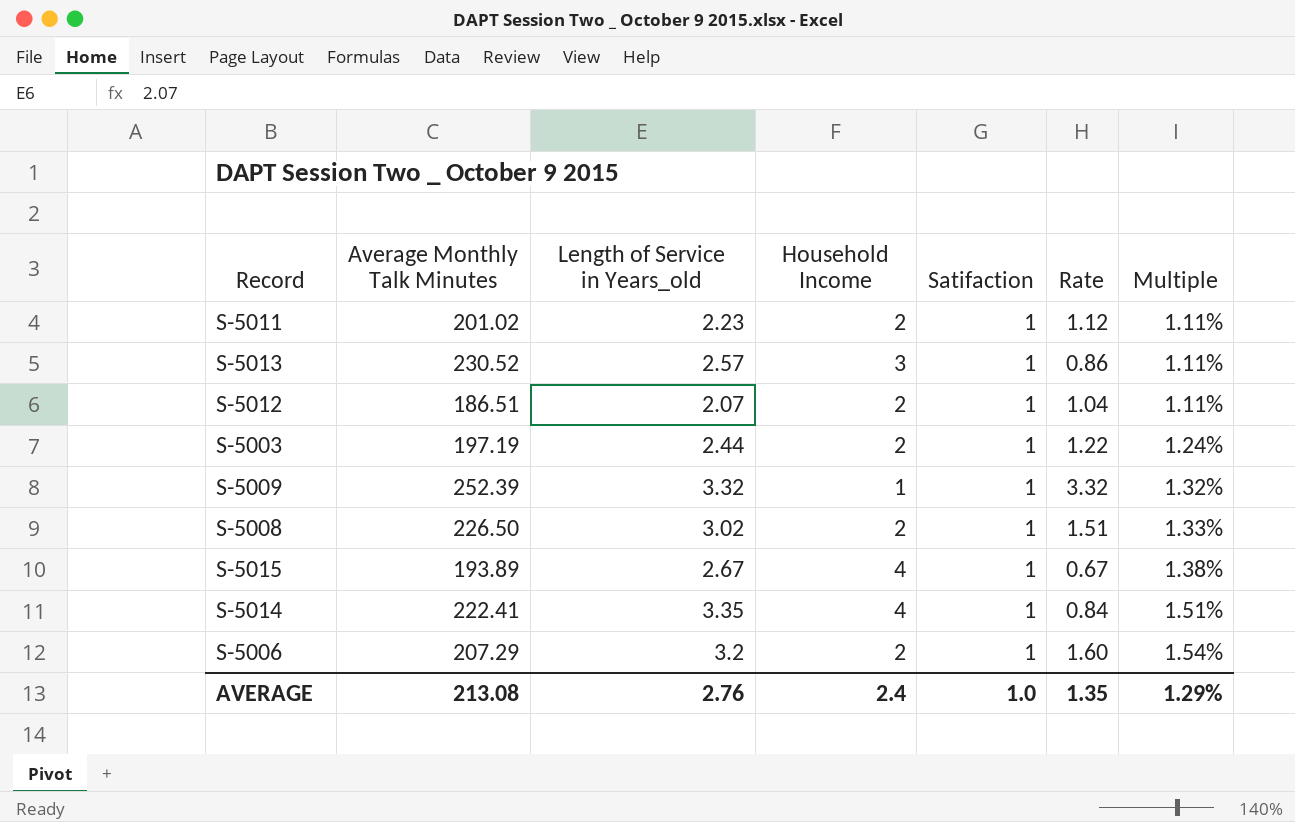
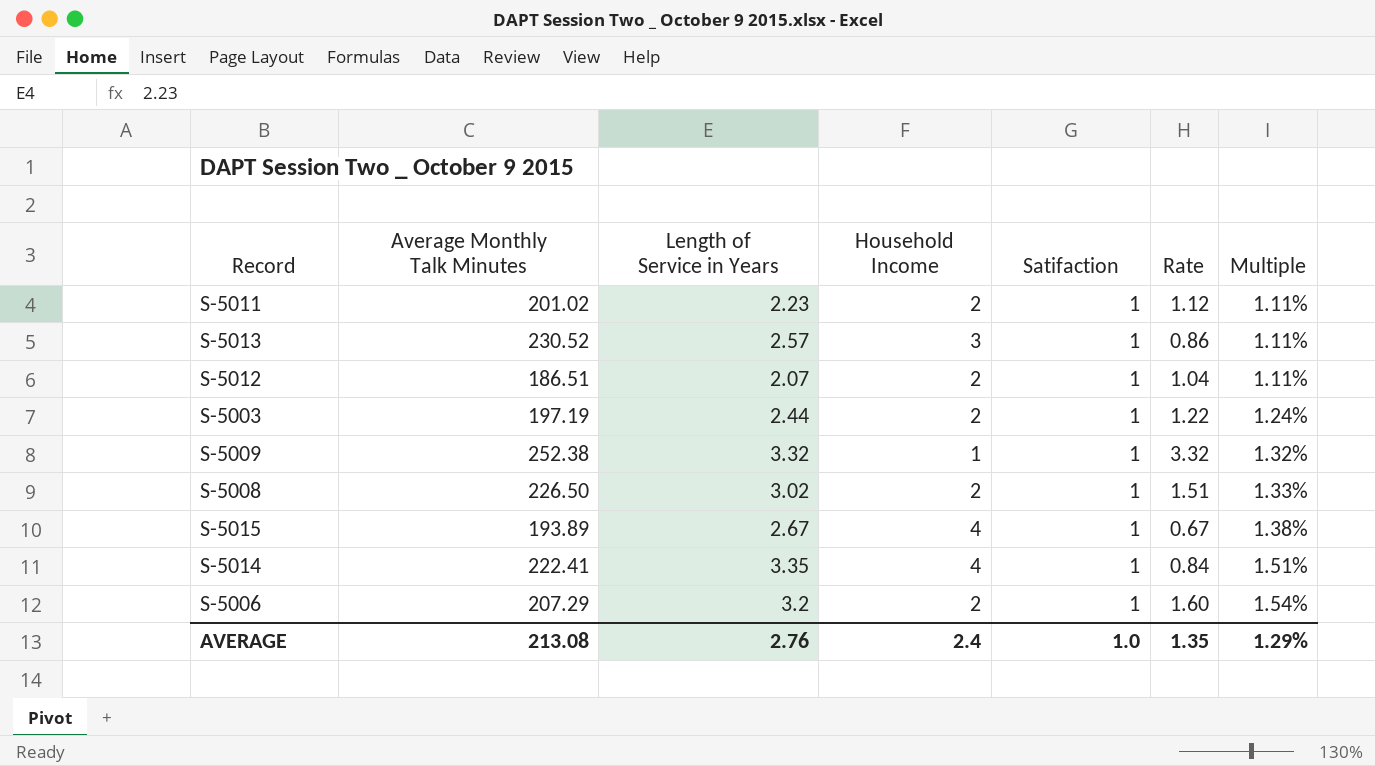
column name: Length of Service in Years_old -> Length of Service in Years
S-5009 | Average Monthly Talk Minutes: 252.39 -> 252.38

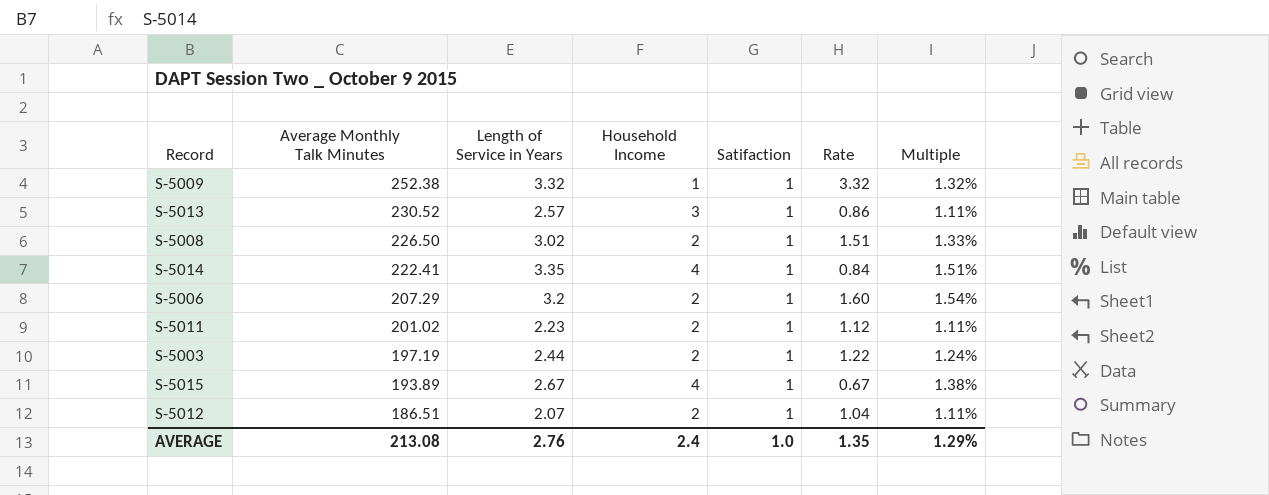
row order: Multiple ascending -> Average Monthly Talk Minutes descending

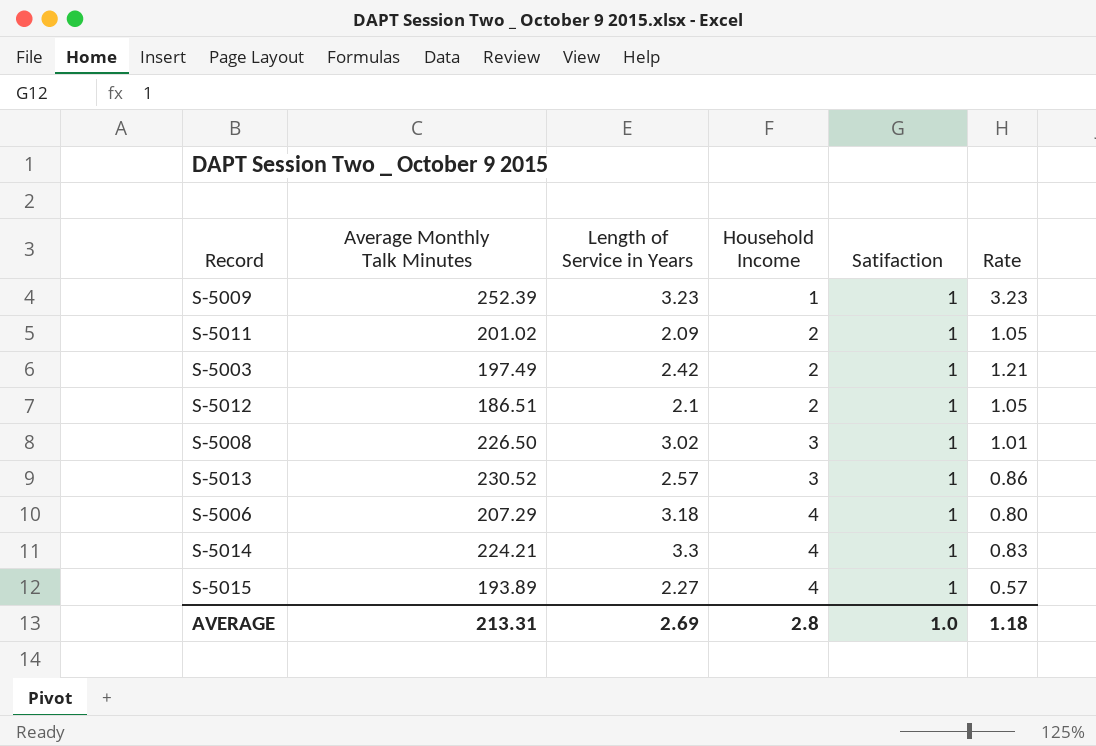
row order: Average Monthly Talk Minutes descending -> Household Income ascending
column Multiple | formula: [Length of Service in Years] / [Average Monthly Talk Minutes] -> none
S-5009 | Average Monthly Talk Minutes: 252.38 -> 252.39
S-5009 | Length of Service in Years: 3.32 -> 3.23
S-5009 | Rate: 3.32 -> 3.23
S-5011 | Length of Service in Years: 2.23 -> 2.09
S-5011 | Rate: 1.12 -> 1.05
S-5003 | Average Monthly Talk Minutes: 197.19 -> 197.49
S-5003 | Length of Service in Years: 2.44 -> 2.42
S-5003 | Rate: 1.22 -> 1.21
S-5012 | Length of Service in Years: 2.07 -> 2.1
S-5012 | Rate: 1.04 -> 1.05
S-5008 | Household Income: 2 -> 3
S-5008 | Rate: 1.51 -> 1.01
S-5006 | Length of Service in Years: 3.2 -> 3.18
S-5006 | Household Income: 2 -> 4
S-5006 | Rate: 1.60 -> 0.80
S-5014 | Average Monthly Talk Minutes: 222.41 -> 224.21
S-5014 | Length of Service in Years: 3.35 -> 3.3
S-5014 | Rate: 0.84 -> 0.83
S-5015 | Length of Service in Years: 2.67 -> 2.27
S-5015 | Rate: 0.67 -> 0.57
AVERAGE | Average Monthly Talk Minutes: 213.08 -> 213.31
AVERAGE | Length of Service in Years: 2.76 -> 2.69
AVERAGE | Household Income: 2.4 -> 2.8
AVERAGE | Rate: 1.35 -> 1.18

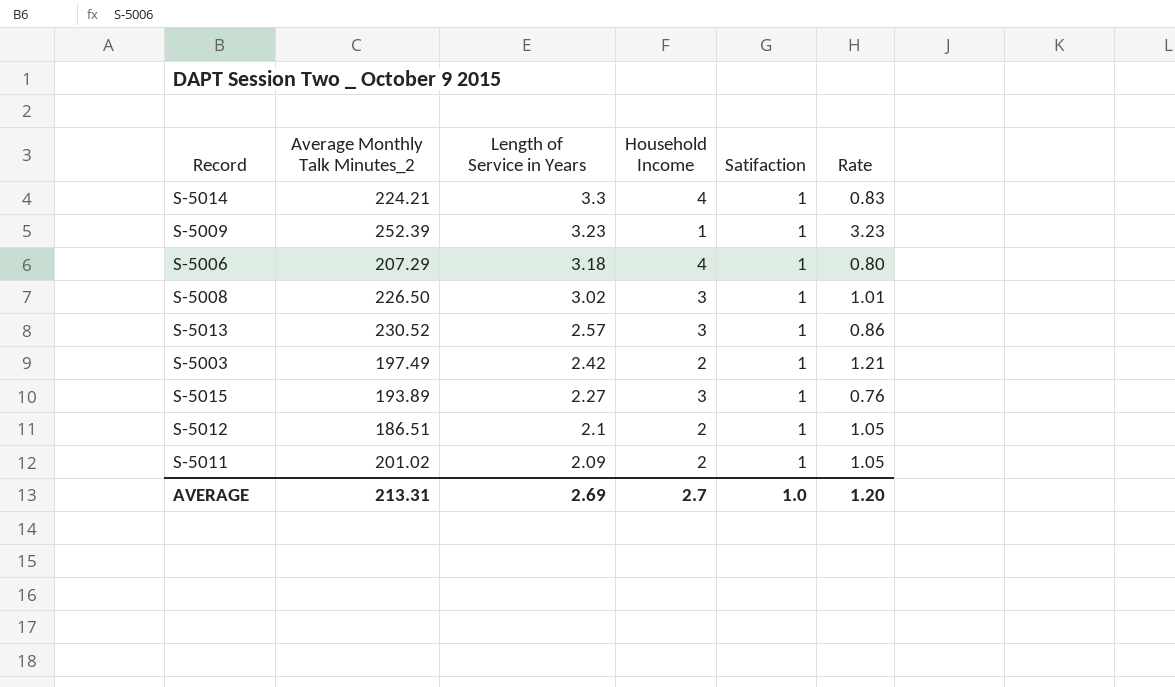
row order: Household Income ascending -> Length of Service in Years descending
column name: Average Monthly Talk Minutes -> Average Monthly Talk Minutes_2
S-5015 | Household Income: 4 -> 3
S-5015 | Rate: 0.57 -> 0.76
AVERAGE | Household Income: 2.8 -> 2.7
AVERAGE | Rate: 1.18 -> 1.20

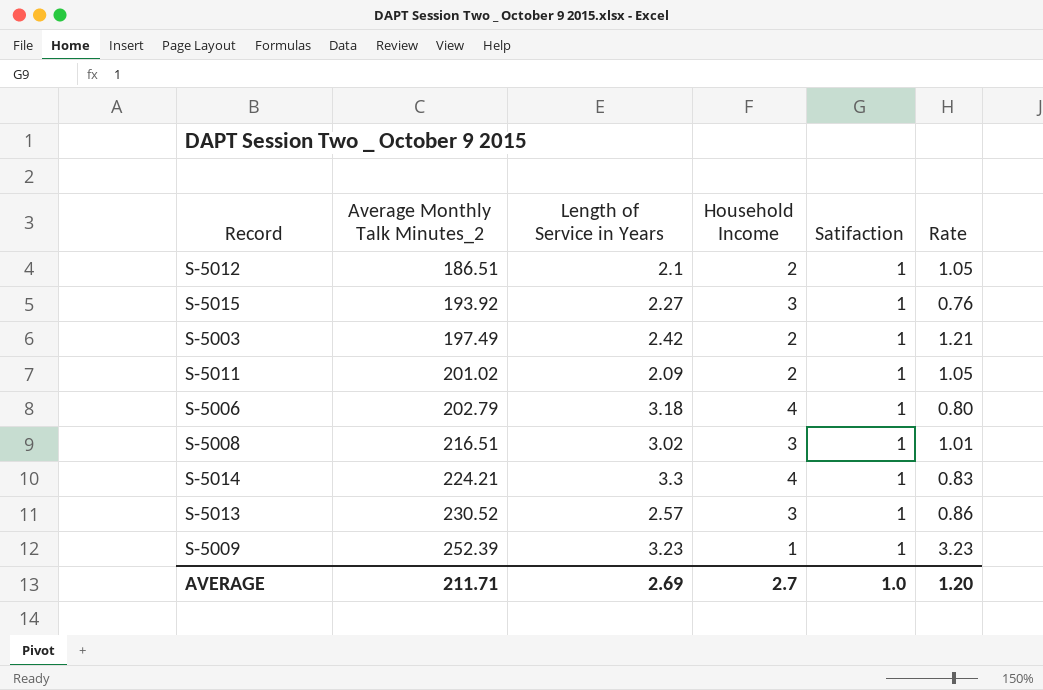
row order: Length of Service in Years descending -> Average Monthly Talk Minutes_2 ascending
S-5015 | Average Monthly Talk Minutes_2: 193.89 -> 193.92
S-5006 | Average Monthly Talk Minutes_2: 207.29 -> 202.79
S-5008 | Average Monthly Talk Minutes_2: 226.50 -> 216.51
AVERAGE | Average Monthly Talk Minutes_2: 213.31 -> 211.71

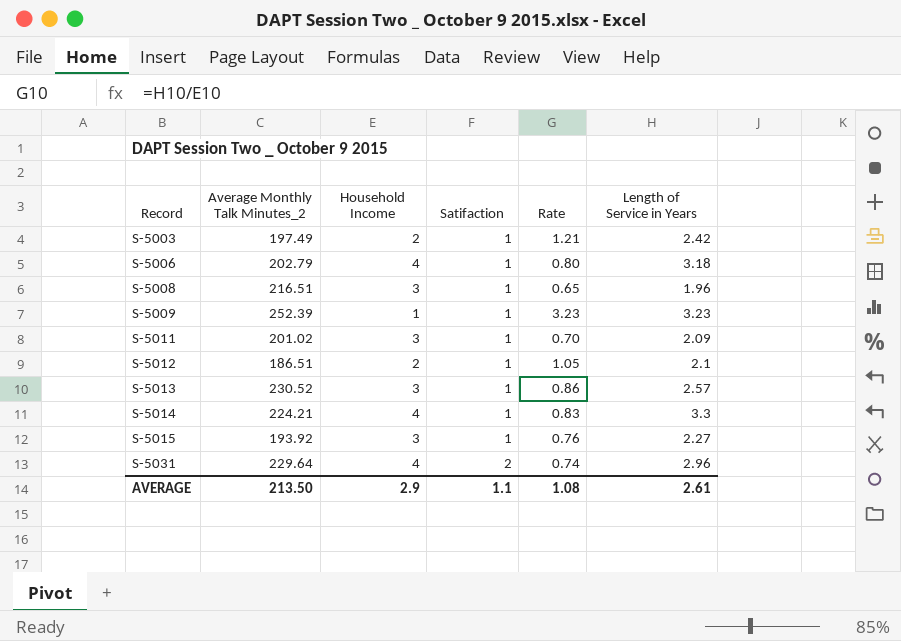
row order: Average Monthly Talk Minutes_2 ascending -> Record ascending
column Length of Service in Years | position: 3 -> 6
S-5008 | Rate: 1.01 -> 0.65
S-5008 | Length of Service in Years: 3.02 -> 1.96
S-5011 | Household Income: 2 -> 3
S-5011 | Rate: 1.05 -> 0.70
row S-5031: none -> 229.64 | 4 | 2 | 0.74 | 2.96
AVERAGE | Average Monthly Talk Minutes_2: 211.71 -> 213.50
AVERAGE | Household Income: 2.7 -> 2.9
AVERAGE | Satifaction: 1.0 -> 1.1
AVERAGE | Rate: 1.20 -> 1.08
AVERAGE | Length of Service in Years: 2.69 -> 2.61

